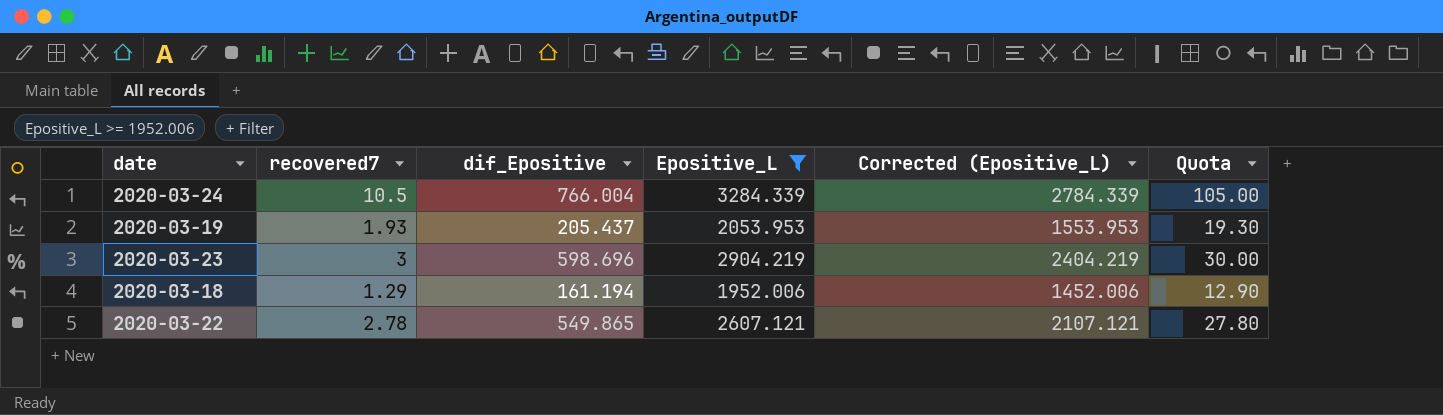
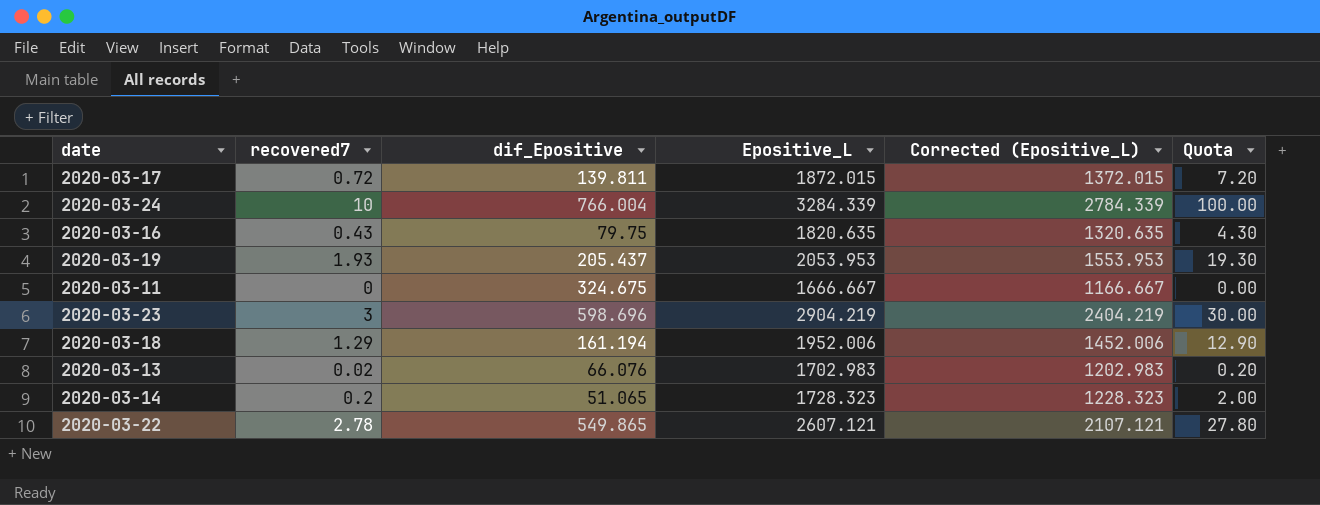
filter: Epositive_L >= 1952.006 -> none
2020-03-24 | recovered7: 10.5 -> 10
2020-03-24 | Quota: 105.00 -> 100.00

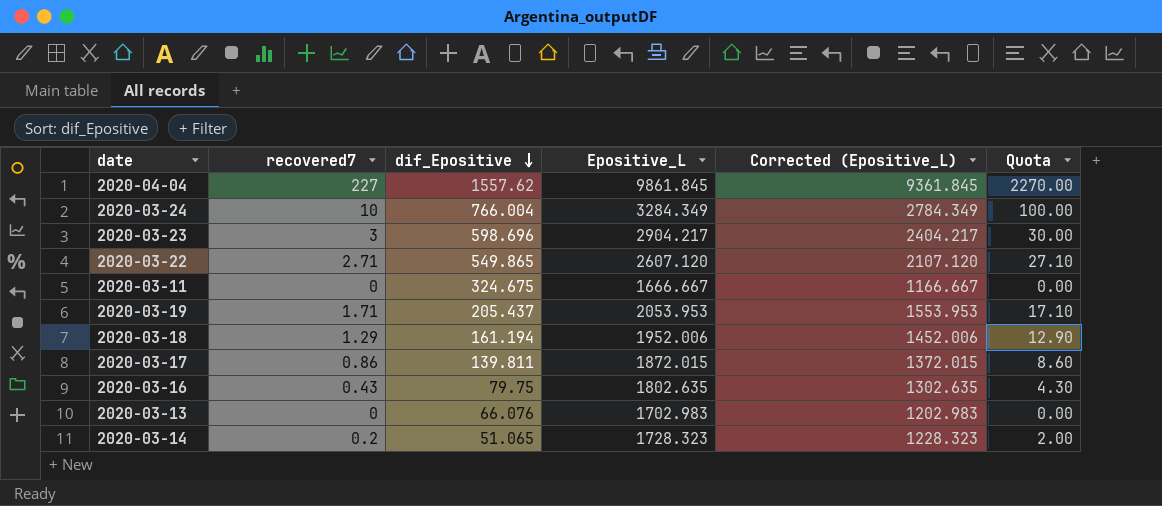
row order: none -> dif_Epositive descending
row 2020-04-04: none -> 227 | 1557.62 | 9861.845 | 9361.845 | 2270.00
2020-03-24 | Epositive_L: 3284.339 -> 3284.349
2020-03-24 | Corrected (Epositive_L): 2784.339 -> 2784.349
2020-03-23 | Epositive_L: 2904.219 -> 2904.217
2020-03-23 | Corrected (Epositive_L): 2404.219 -> 2404.217
2020-03-22 | recovered7: 2.78 -> 2.71
2020-03-22 | Epositive_L: 2607.121 -> 2607.120
2020-03-22 | Corrected (Epositive_L): 2107.121 -> 2107.120
2020-03-22 | Quota: 27.80 -> 27.10
2020-03-19 | recovered7: 1.93 -> 1.71
2020-03-19 | Quota: 19.30 -> 17.10
2020-03-17 | recovered7: 0.72 -> 0.86
2020-03-17 | Quota: 7.20 -> 8.60
2020-03-16 | Epositive_L: 1820.635 -> 1802.635
2020-03-16 | Corrected (Epositive_L): 1320.635 -> 1302.635
2020-03-13 | recovered7: 0.02 -> 0
2020-03-13 | Quota: 0.20 -> 0.00

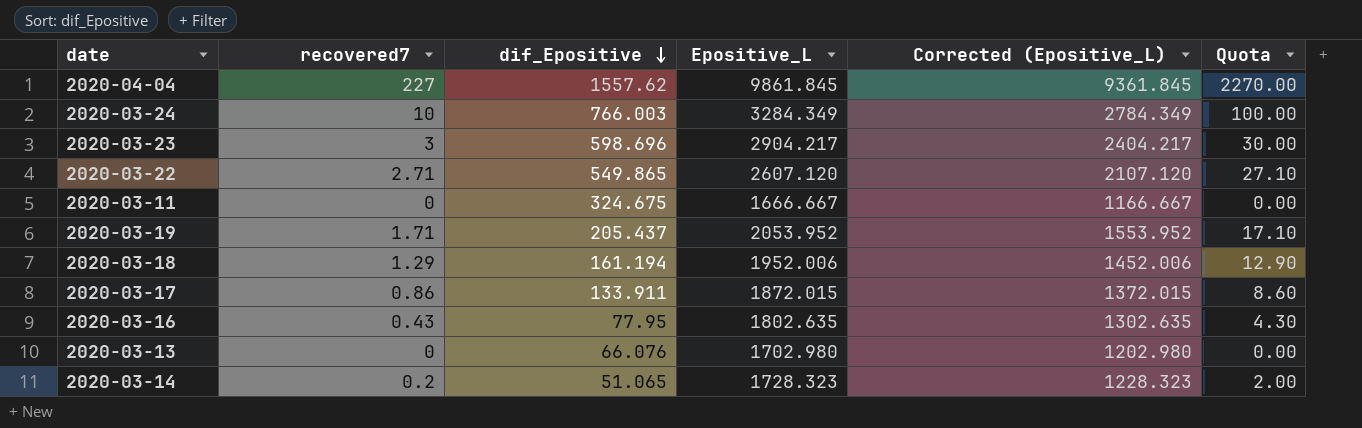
2020-03-24 | dif_Epositive: 766.004 -> 766.003
2020-03-19 | Epositive_L: 2053.953 -> 2053.952
2020-03-19 | Corrected (Epositive_L): 1553.953 -> 1553.952
2020-03-17 | dif_Epositive: 139.811 -> 133.911
2020-03-16 | dif_Epositive: 79.75 -> 77.95
2020-03-13 | Epositive_L: 1702.983 -> 1702.980
2020-03-13 | Corrected (Epositive_L): 1202.983 -> 1202.980

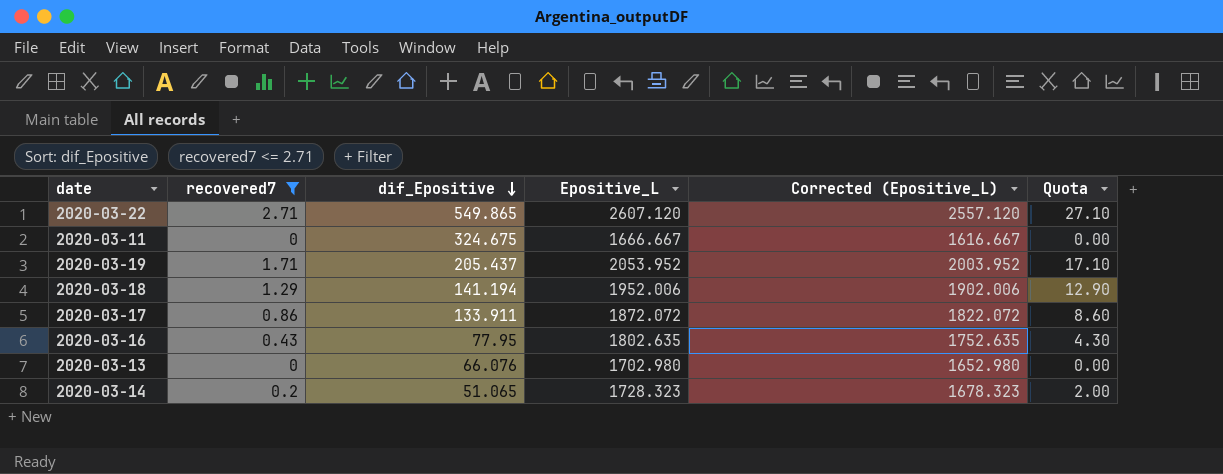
filter: none -> recovered7 <= 2.71
column Corrected (Epositive_L) | formula: [Epositive_L] - 500 -> [Epositive_L] - 50
2020-03-18 | dif_Epositive: 161.194 -> 141.194
2020-03-17 | Epositive_L: 1872.015 -> 1872.072

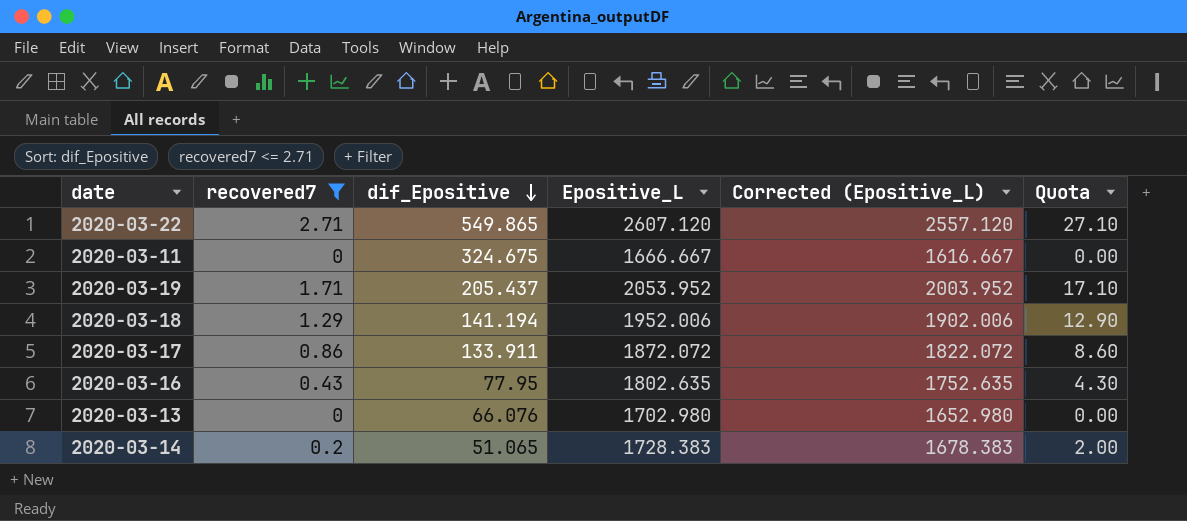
2020-03-14 | Epositive_L: 1728.323 -> 1728.383
2020-03-14 | Corrected (Epositive_L): 1678.323 -> 1678.383

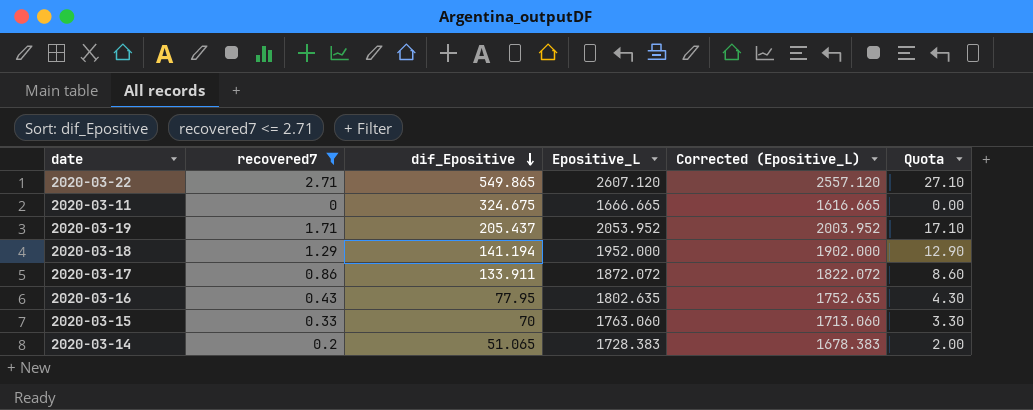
row 2020-03-13: 0 | 66.076 | 1702.980 | 1652.980 | 0.00 -> none
2020-03-11 | Epositive_L: 1666.667 -> 1666.665
2020-03-11 | Corrected (Epositive_L): 1616.667 -> 1616.665
2020-03-18 | Epositive_L: 1952.006 -> 1952.000
2020-03-18 | Corrected (Epositive_L): 1902.006 -> 1902.000
row 2020-03-15: none -> 0.33 | 70 | 1763.060 | 1713.060 | 3.30

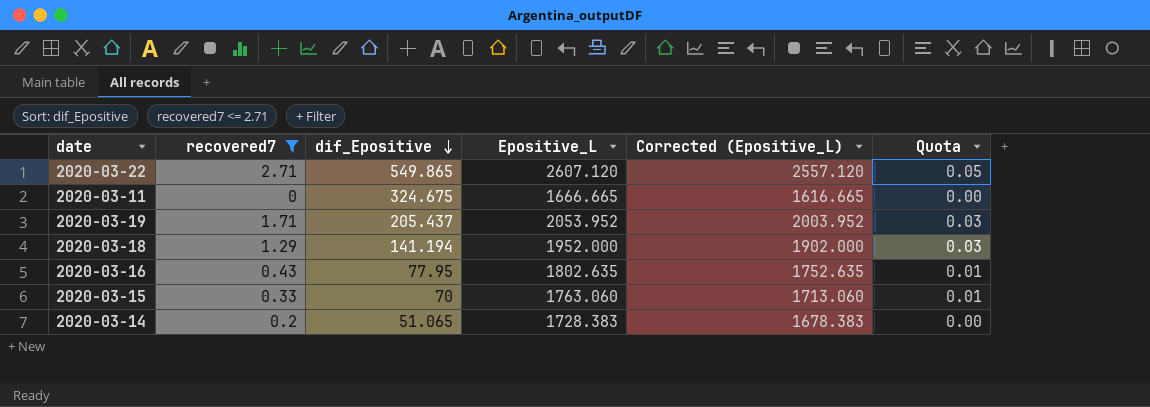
column Quota | formula: [recovered7] * 10 -> [recovered7] * 0.02
row 2020-03-17: 0.86 | 133.911 | 1872.072 | 1822.072 | 8.60 -> none

